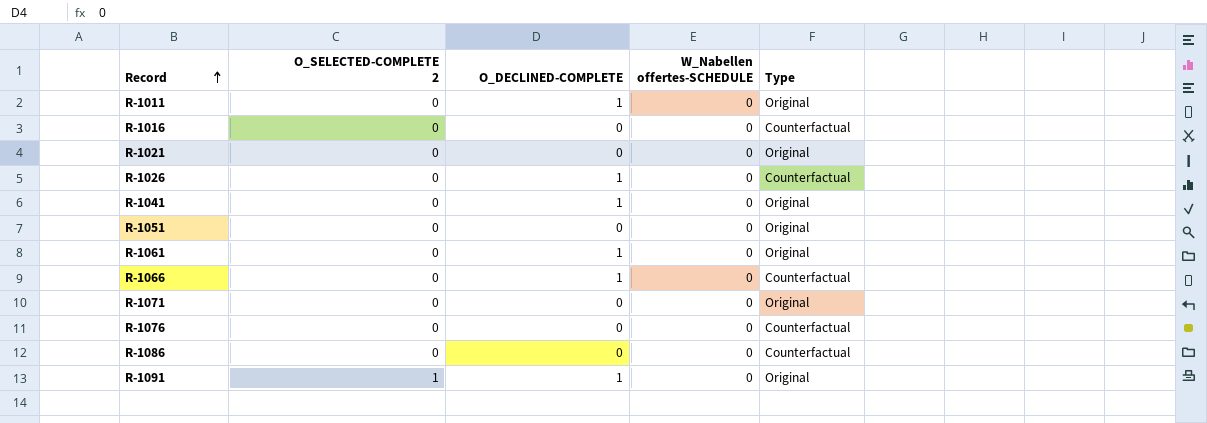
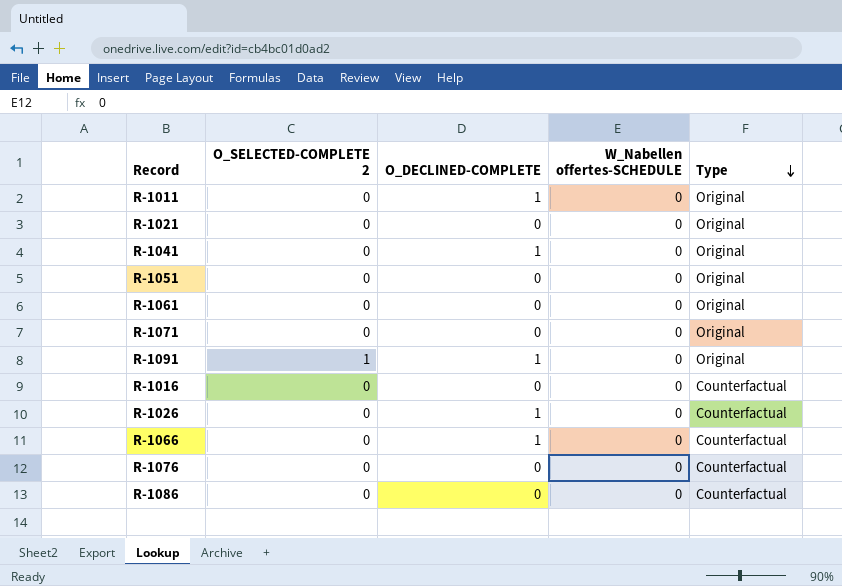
row order: Record ascending -> Type descending
R-1061 | O_DECLINED-COMPLETE: 1 -> 0

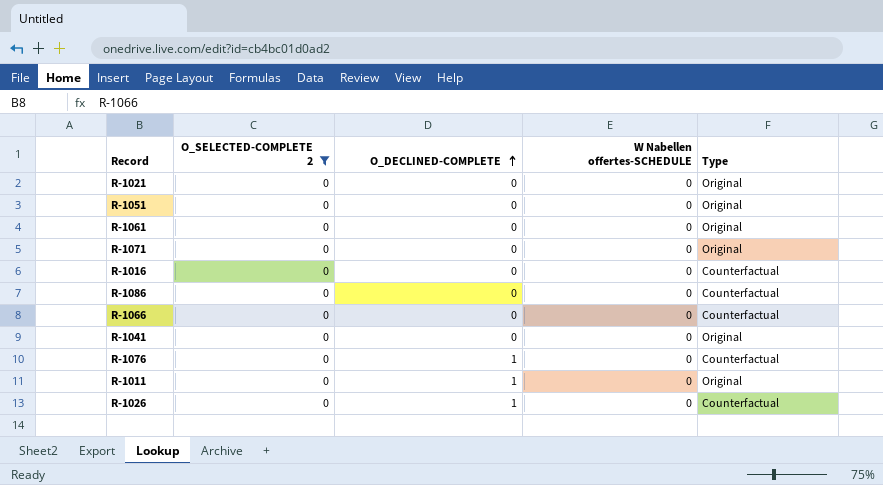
filter: none -> O_SELECTED-COMPLETE 2 = 0
row order: Type descending -> O_DECLINED-COMPLETE ascending
column name: W_Nabellen offertes-SCHEDULE -> W Nabellen offertes-SCHEDULE
R-1066 | O_DECLINED-COMPLETE: 1 -> 0
R-1041 | O_DECLINED-COMPLETE: 1 -> 0
R-1076 | O_DECLINED-COMPLETE: 0 -> 1

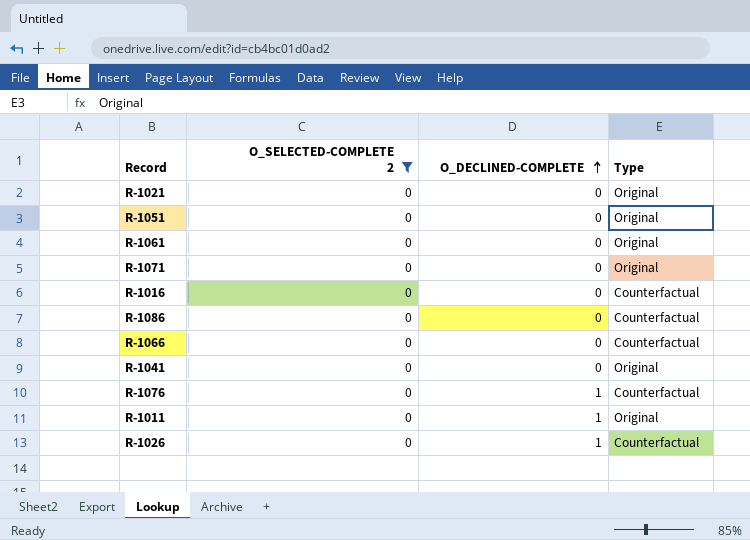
column W Nabellen offertes-SCHEDULE | position: 4 -> none

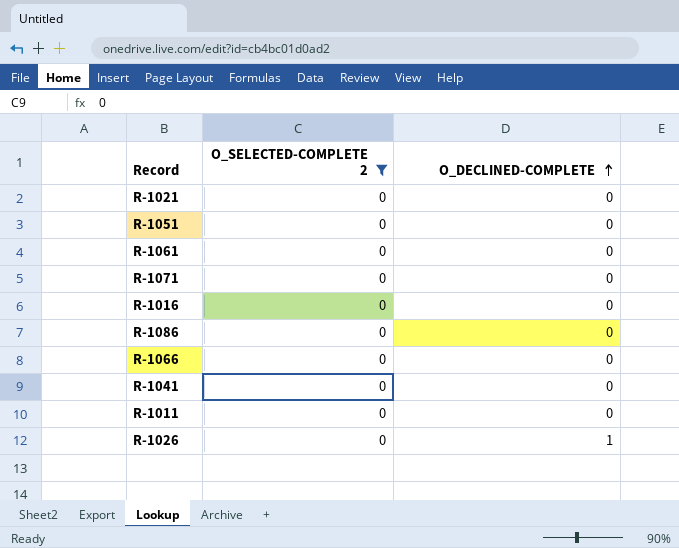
column Type | position: 4 -> none
row R-1076: 0 | 1 | Counterfactual -> none
R-1011 | O_DECLINED-COMPLETE: 1 -> 0

